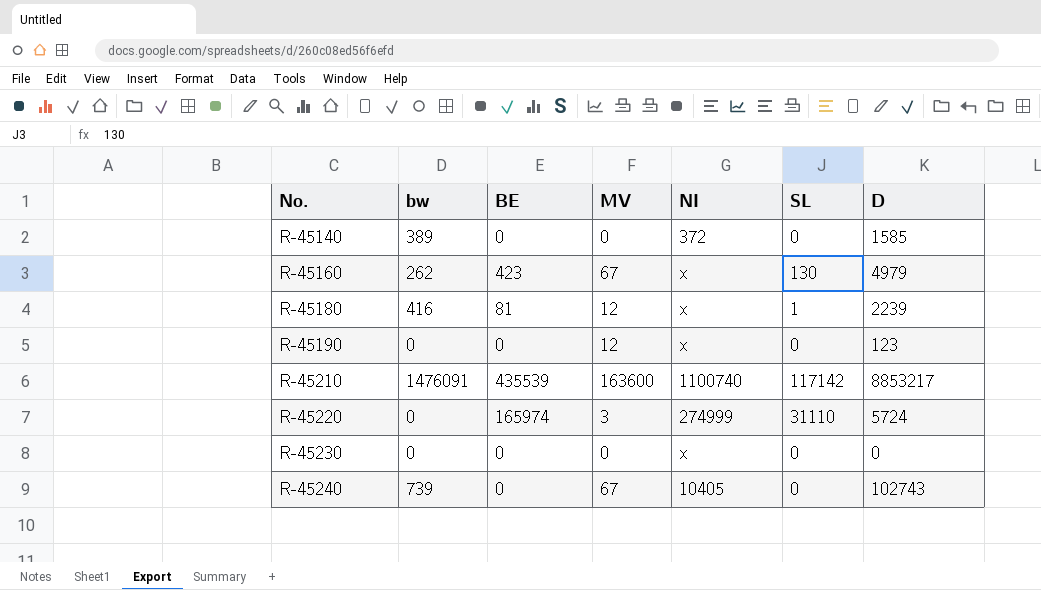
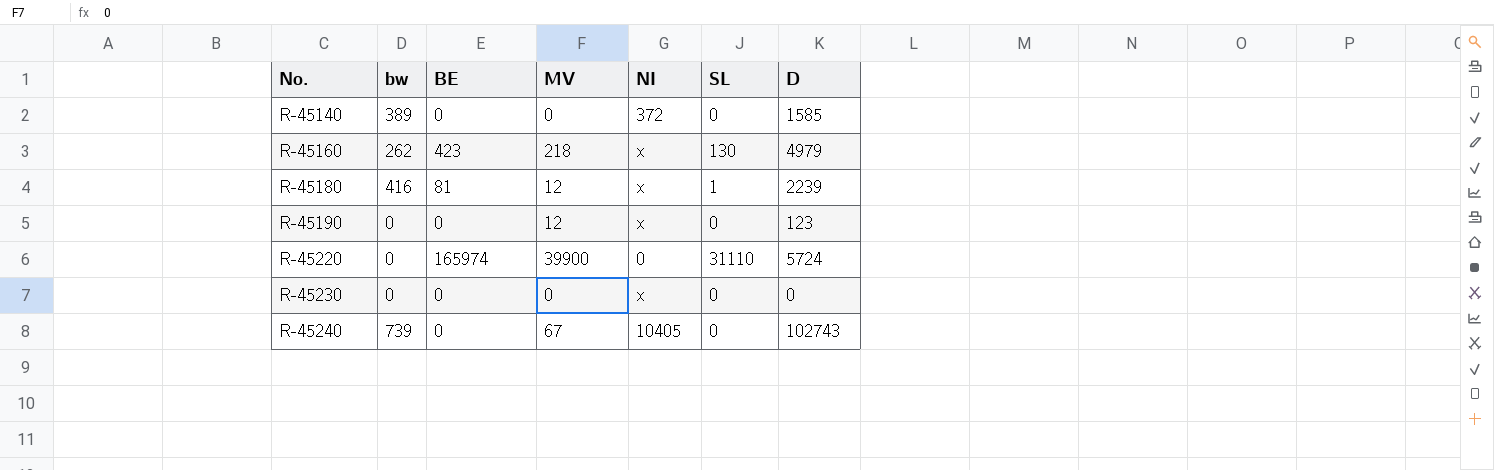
row R-45210: 1476091 | 435539 | 163600 | 1100740 | 117142 | 8853217 -> none
R-45160 | MV: 67 -> 218
R-45220 | MV: 3 -> 39900
R-45220 | NI: 274999 -> 0

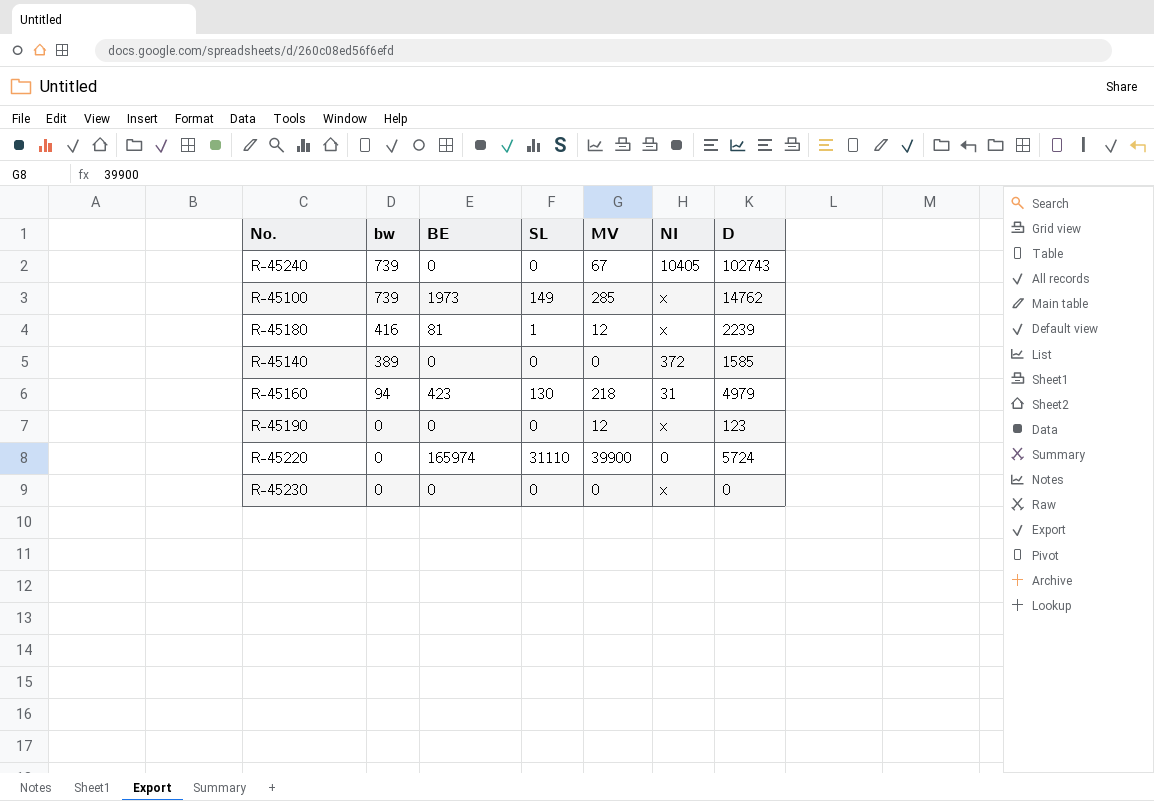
row order: No. ascending -> bw descending
column SL | position: 6 -> 4
row R-45100: none -> 739 | 1973 | 149 | 285 | x | 14762
R-45160 | bw: 262 -> 94
R-45160 | NI: x -> 31

